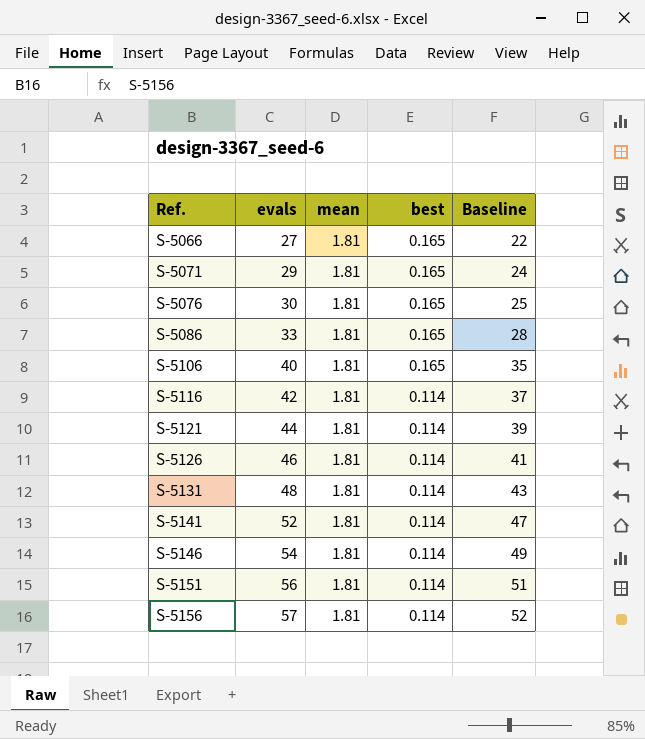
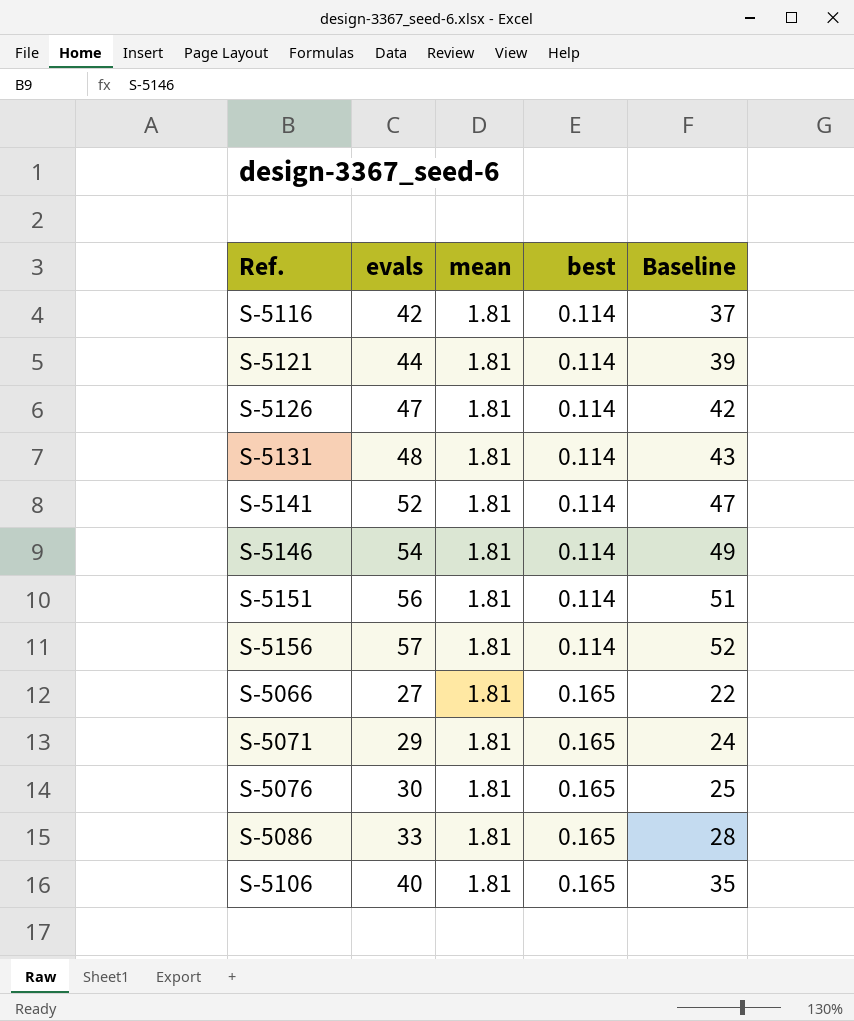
row order: Ref. ascending -> best ascending
S-5126 | evals: 46 -> 47
S-5126 | Baseline: 41 -> 42

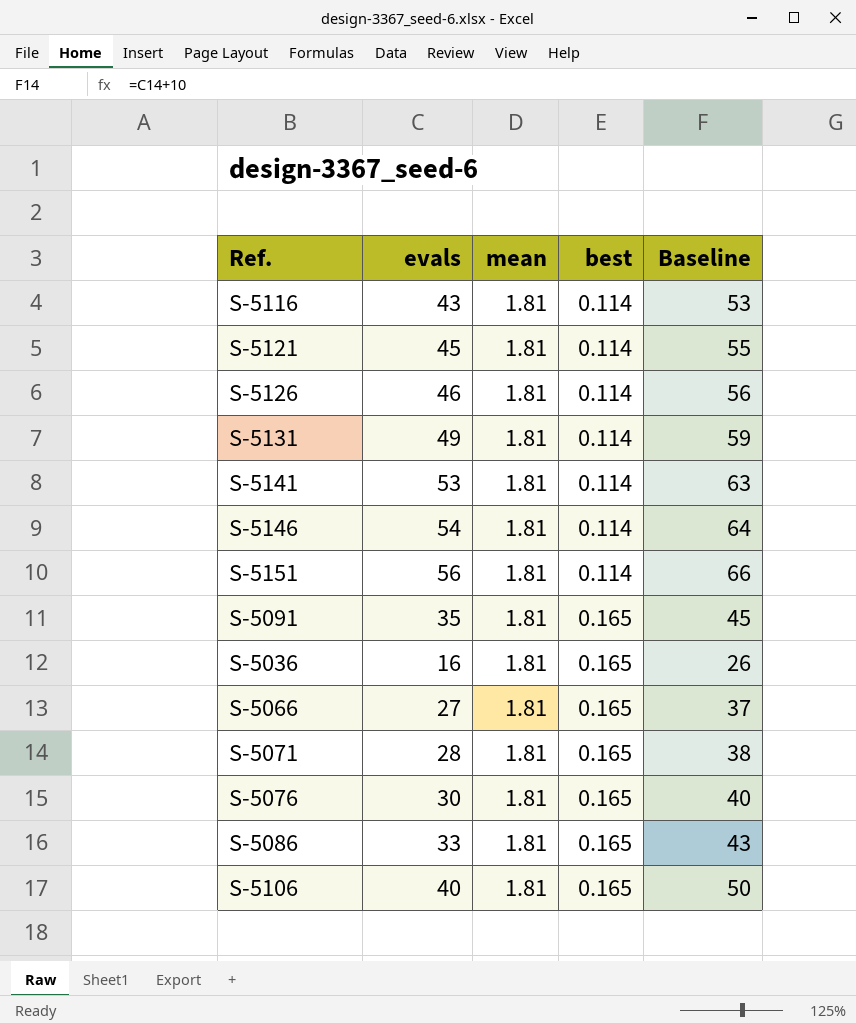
column Baseline | formula: [evals] - 5 -> [evals] + 10
row S-5156: 57 | 1.81 | 0.114 | 52 -> none
S-5116 | evals: 42 -> 43
S-5121 | evals: 44 -> 45
S-5126 | evals: 47 -> 46
S-5131 | evals: 48 -> 49
S-5141 | evals: 52 -> 53
row S-5091: none -> 35 | 1.81 | 0.165 | 45
row S-5036: none -> 16 | 1.81 | 0.165 | 26
S-5071 | evals: 29 -> 28

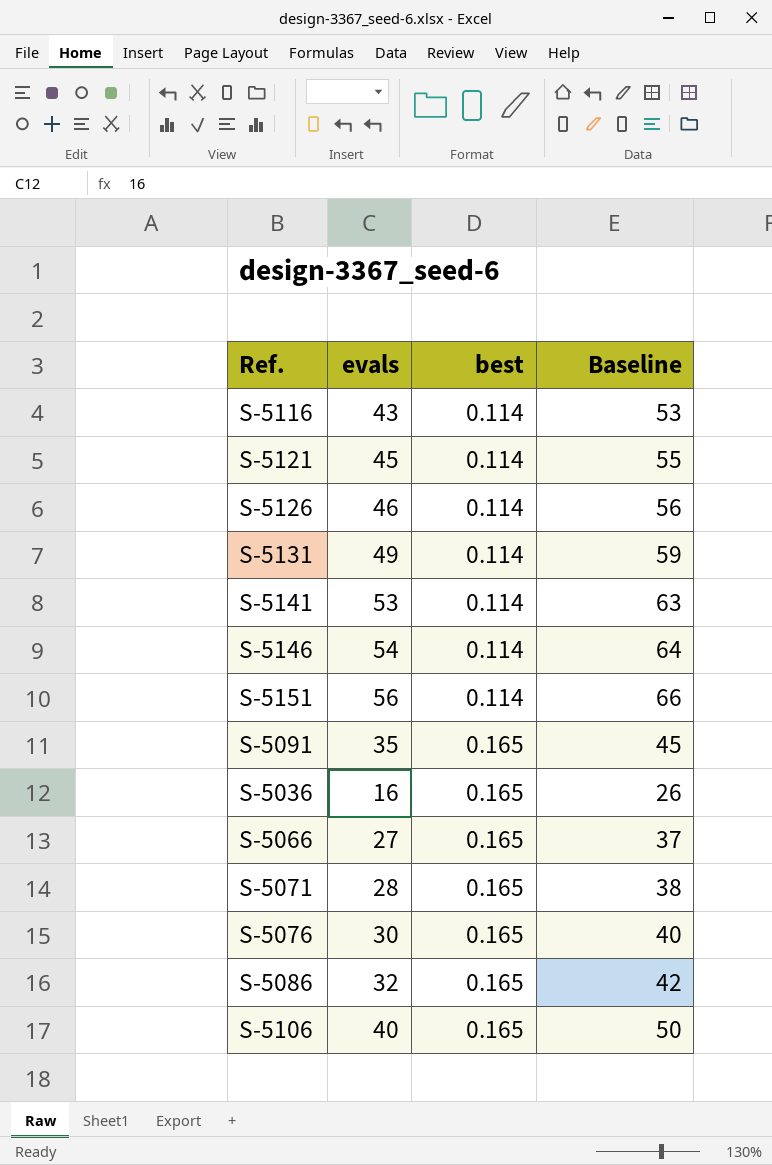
column mean | position: 3 -> none
S-5086 | evals: 33 -> 32
S-5086 | Baseline: 43 -> 42

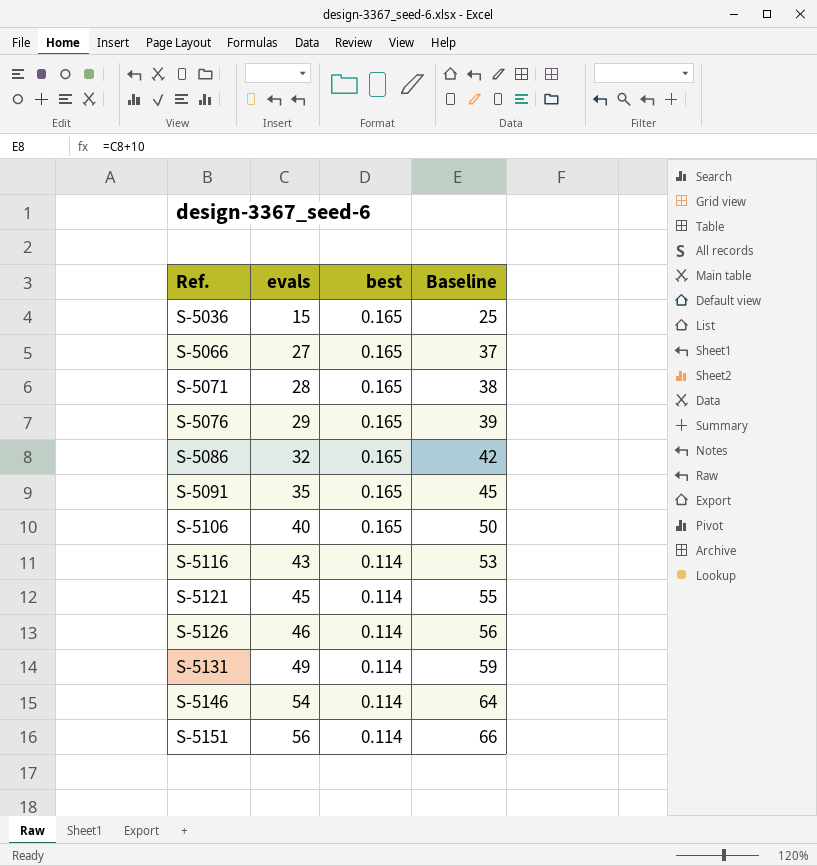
row order: best ascending -> Ref. ascending
row S-5141: 53 | 0.114 | 63 -> none
S-5036 | evals: 16 -> 15
S-5036 | Baseline: 26 -> 25
S-5076 | evals: 30 -> 29
S-5076 | Baseline: 40 -> 39

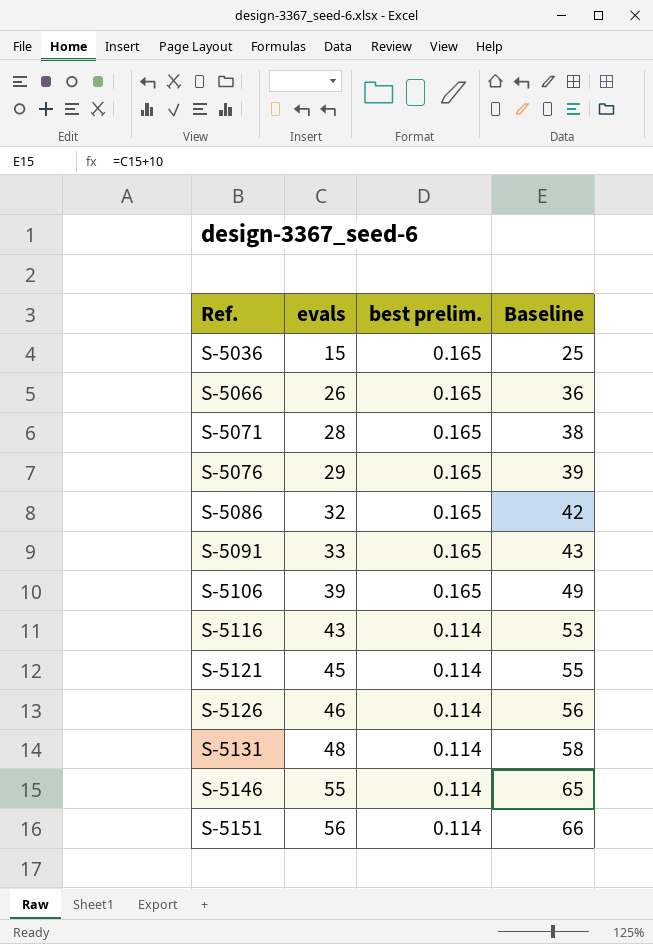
column name: best -> best prelim.
S-5066 | evals: 27 -> 26
S-5066 | Baseline: 37 -> 36
S-5091 | evals: 35 -> 33
S-5091 | Baseline: 45 -> 43
S-5106 | evals: 40 -> 39
S-5106 | Baseline: 50 -> 49
S-5131 | evals: 49 -> 48
S-5131 | Baseline: 59 -> 58
S-5146 | evals: 54 -> 55
S-5146 | Baseline: 64 -> 65

